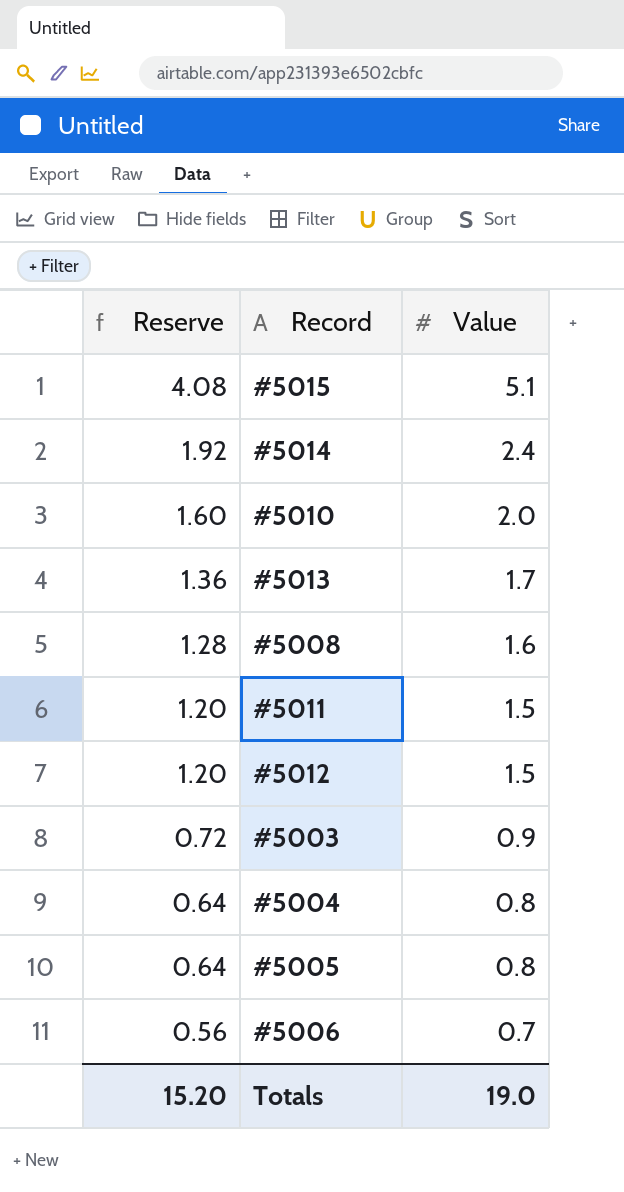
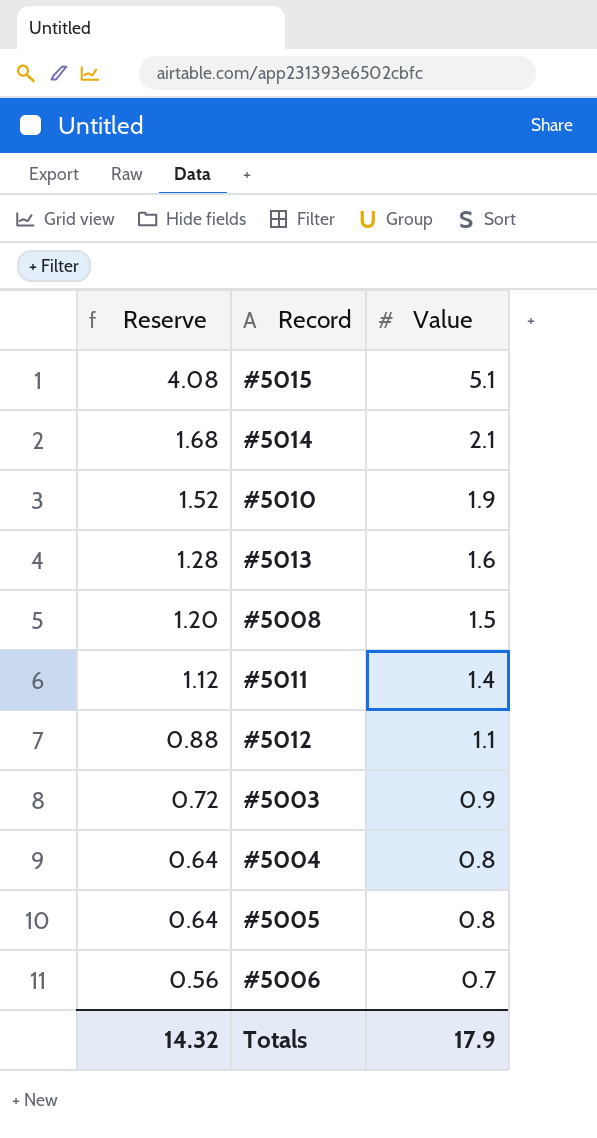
#5014 | Reserve: 1.92 -> 1.68
#5014 | Value: 2.4 -> 2.1
#5010 | Reserve: 1.60 -> 1.52
#5010 | Value: 2.0 -> 1.9
#5013 | Reserve: 1.36 -> 1.28
#5013 | Value: 1.7 -> 1.6
#5008 | Reserve: 1.28 -> 1.20
#5008 | Value: 1.6 -> 1.5
#5011 | Reserve: 1.20 -> 1.12
#5011 | Value: 1.5 -> 1.4
#5012 | Reserve: 1.20 -> 0.88
#5012 | Value: 1.5 -> 1.1
Totals | Reserve: 15.20 -> 14.32
Totals | Value: 19.0 -> 17.9

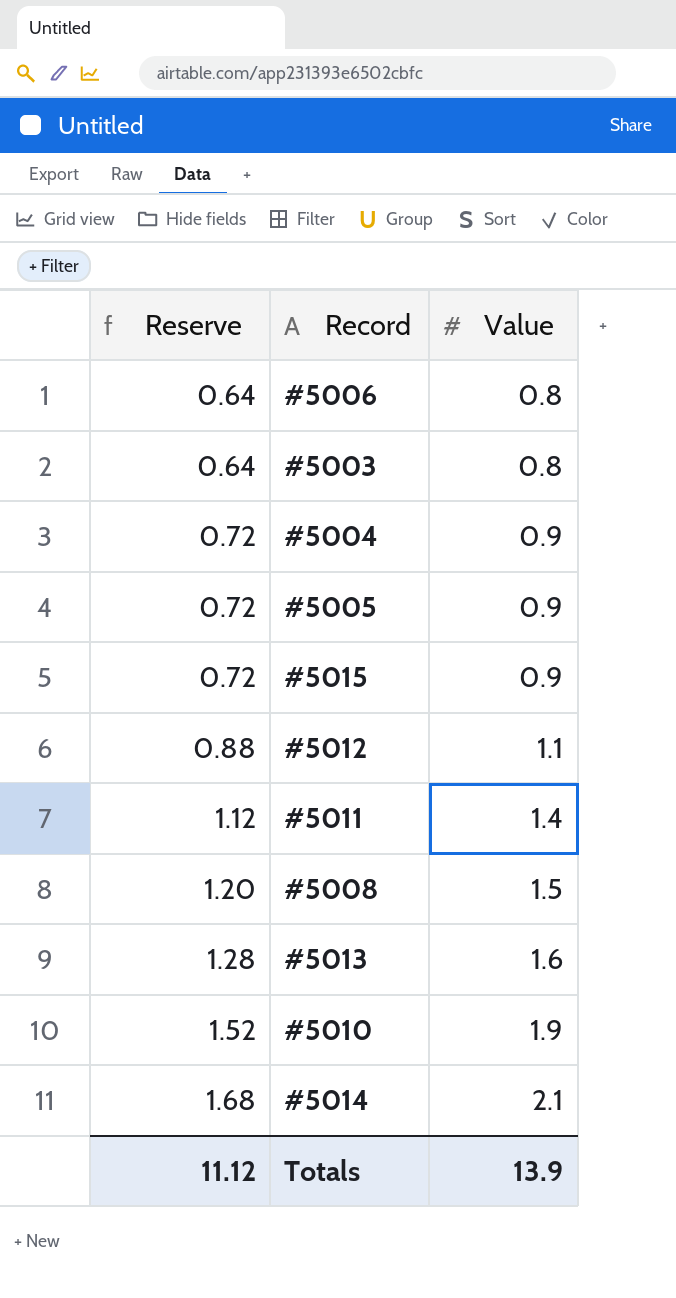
row order: Reserve descending -> Reserve ascending
#5006 | Reserve: 0.56 -> 0.64
#5006 | Value: 0.7 -> 0.8
#5003 | Reserve: 0.72 -> 0.64
#5003 | Value: 0.9 -> 0.8
#5004 | Reserve: 0.64 -> 0.72
#5004 | Value: 0.8 -> 0.9
#5005 | Reserve: 0.64 -> 0.72
#5005 | Value: 0.8 -> 0.9
#5015 | Reserve: 4.08 -> 0.72
#5015 | Value: 5.1 -> 0.9
Totals | Reserve: 14.32 -> 11.12
Totals | Value: 17.9 -> 13.9

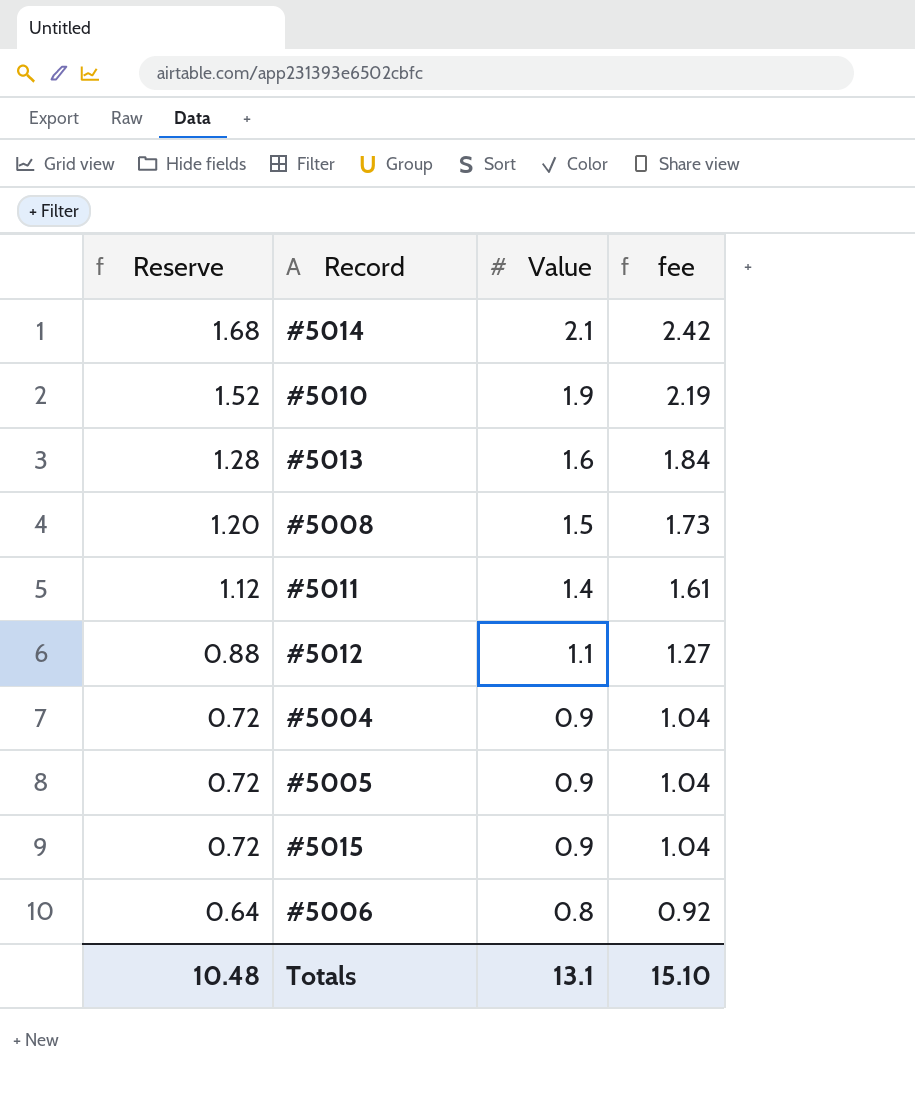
row order: Reserve ascending -> Reserve descending
column fee | formula: none -> [Value] * 1.15
row #5003: 0.64 | 0.8 -> none
Totals | Reserve: 11.12 -> 10.48
Totals | Value: 13.9 -> 13.1

